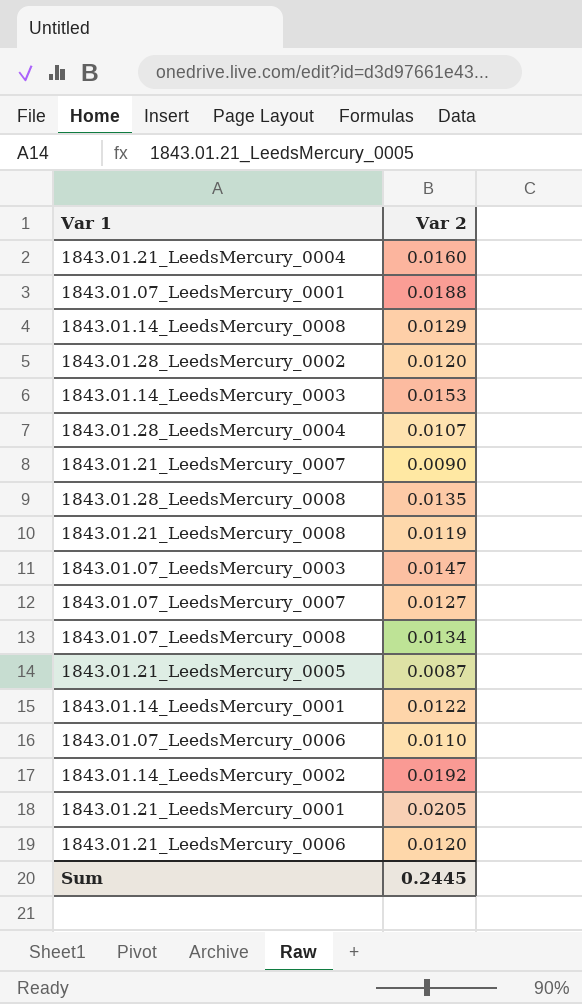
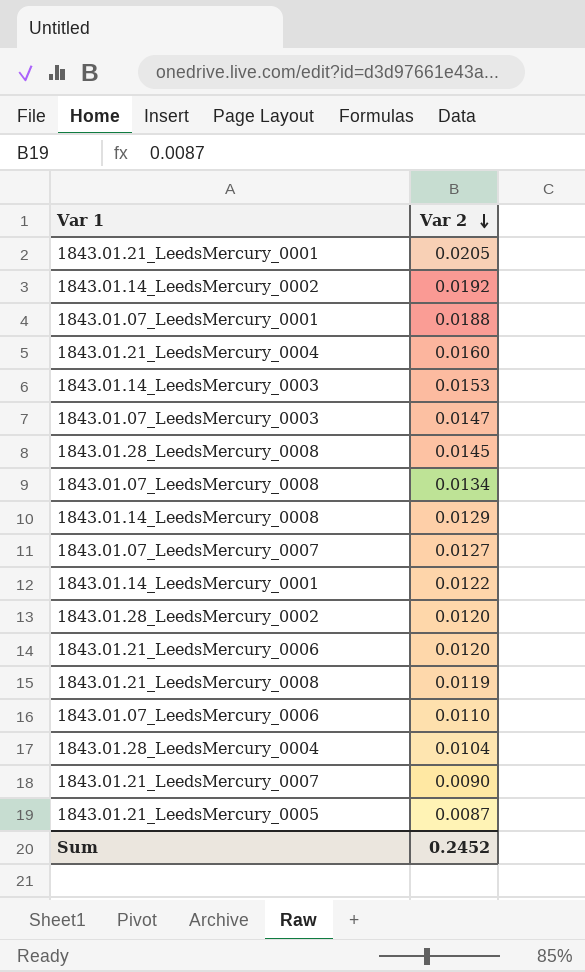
row order: none -> Var 2 descending
1843.01.28_LeedsMercury_0008 | Var 2: 0.0135 -> 0.0145
1843.01.28_LeedsMercury_0004 | Var 2: 0.0107 -> 0.0104
Sum | Var 2: 0.2445 -> 0.2452

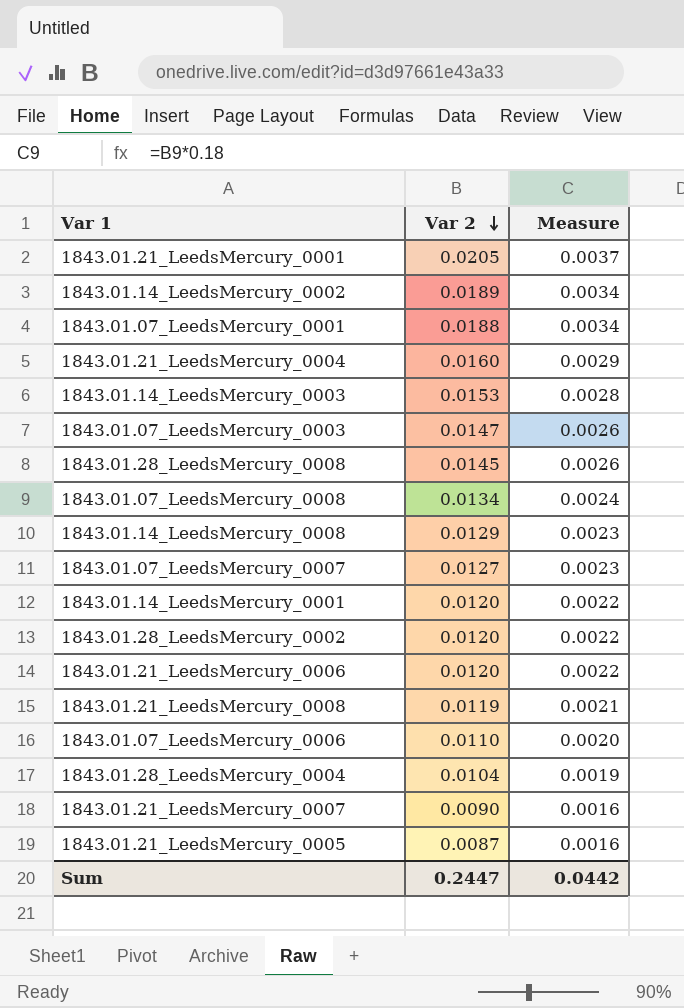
column Measure | formula: none -> [Var 2] * 0.18
1843.01.14_LeedsMercury_0002 | Var 2: 0.0192 -> 0.0189
1843.01.14_LeedsMercury_0001 | Var 2: 0.0122 -> 0.0120
Sum | Var 2: 0.2452 -> 0.2447

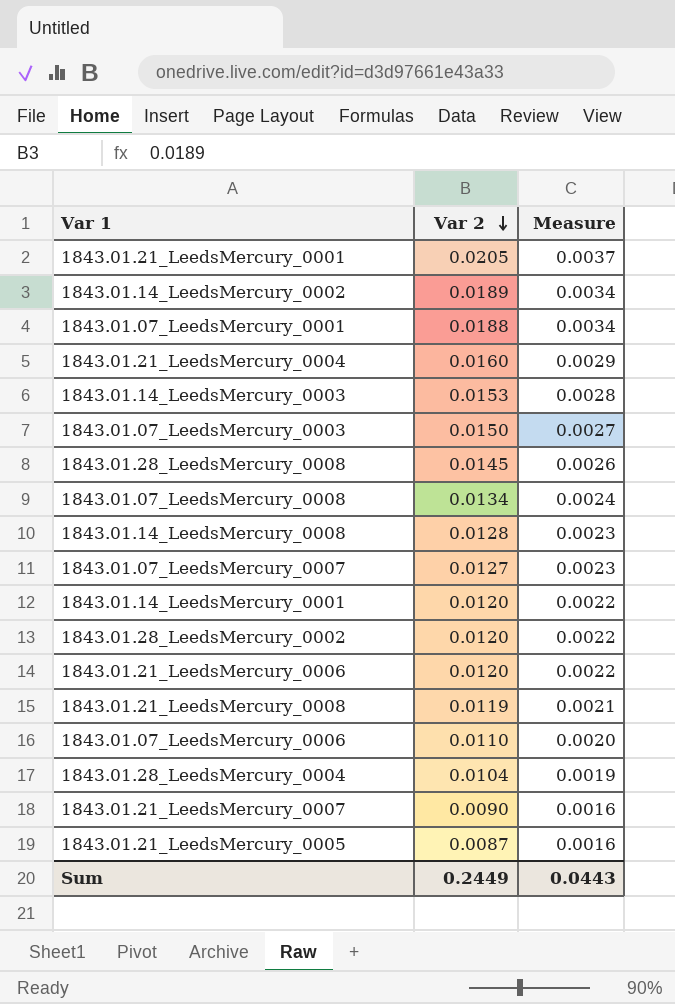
1843.01.07_LeedsMercury_0003 | Var 2: 0.0147 -> 0.0150
1843.01.07_LeedsMercury_0003 | Measure: 0.0026 -> 0.0027
1843.01.14_LeedsMercury_0008 | Var 2: 0.0129 -> 0.0128
Sum | Var 2: 0.2447 -> 0.2449
Sum | Measure: 0.0442 -> 0.0443

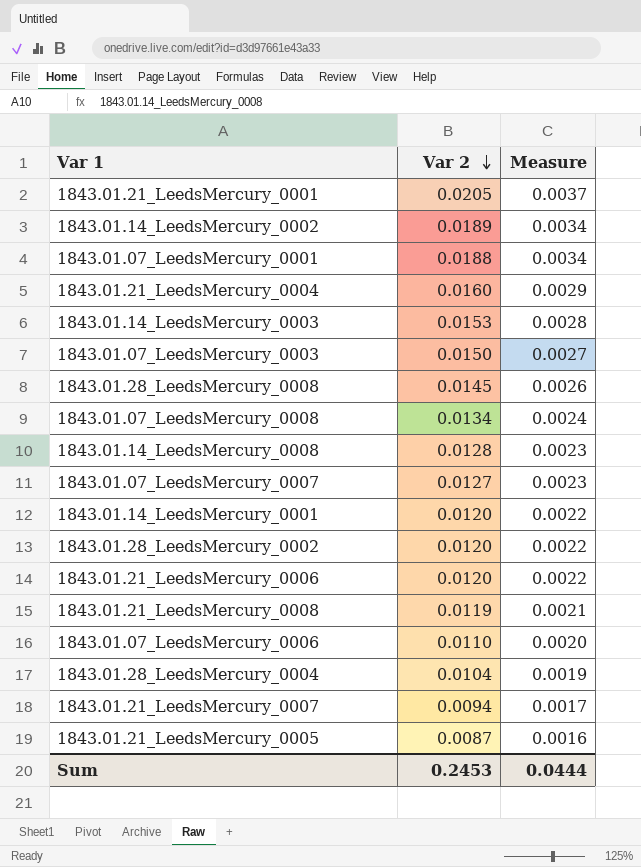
1843.01.21_LeedsMercury_0007 | Var 2: 0.0090 -> 0.0094
1843.01.21_LeedsMercury_0007 | Measure: 0.0016 -> 0.0017
Sum | Var 2: 0.2449 -> 0.2453
Sum | Measure: 0.0443 -> 0.0444

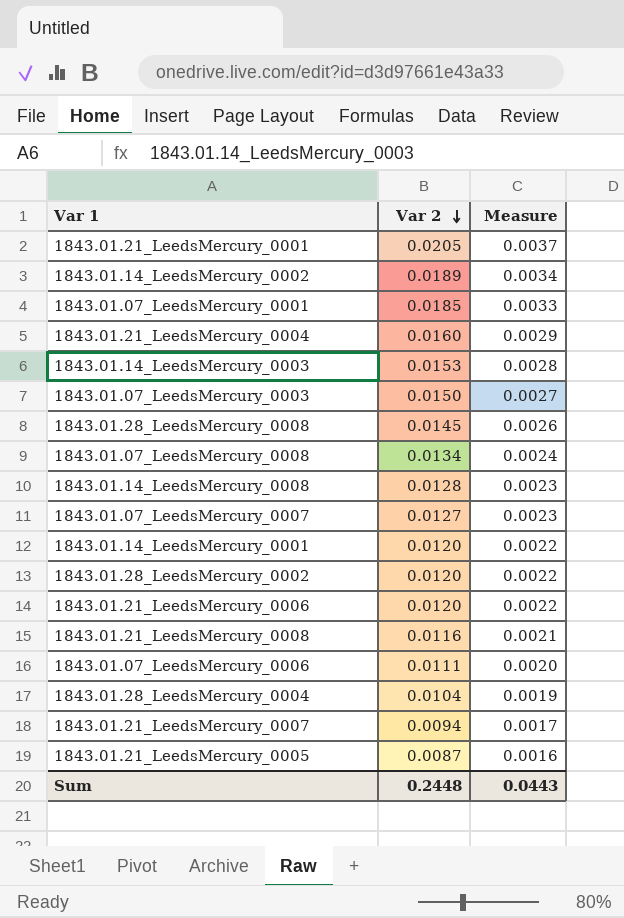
1843.01.07_LeedsMercury_0001 | Var 2: 0.0188 -> 0.0185
1843.01.07_LeedsMercury_0001 | Measure: 0.0034 -> 0.0033
1843.01.21_LeedsMercury_0008 | Var 2: 0.0119 -> 0.0116
1843.01.07_LeedsMercury_0006 | Var 2: 0.0110 -> 0.0111
Sum | Var 2: 0.2453 -> 0.2448
Sum | Measure: 0.0444 -> 0.0443

